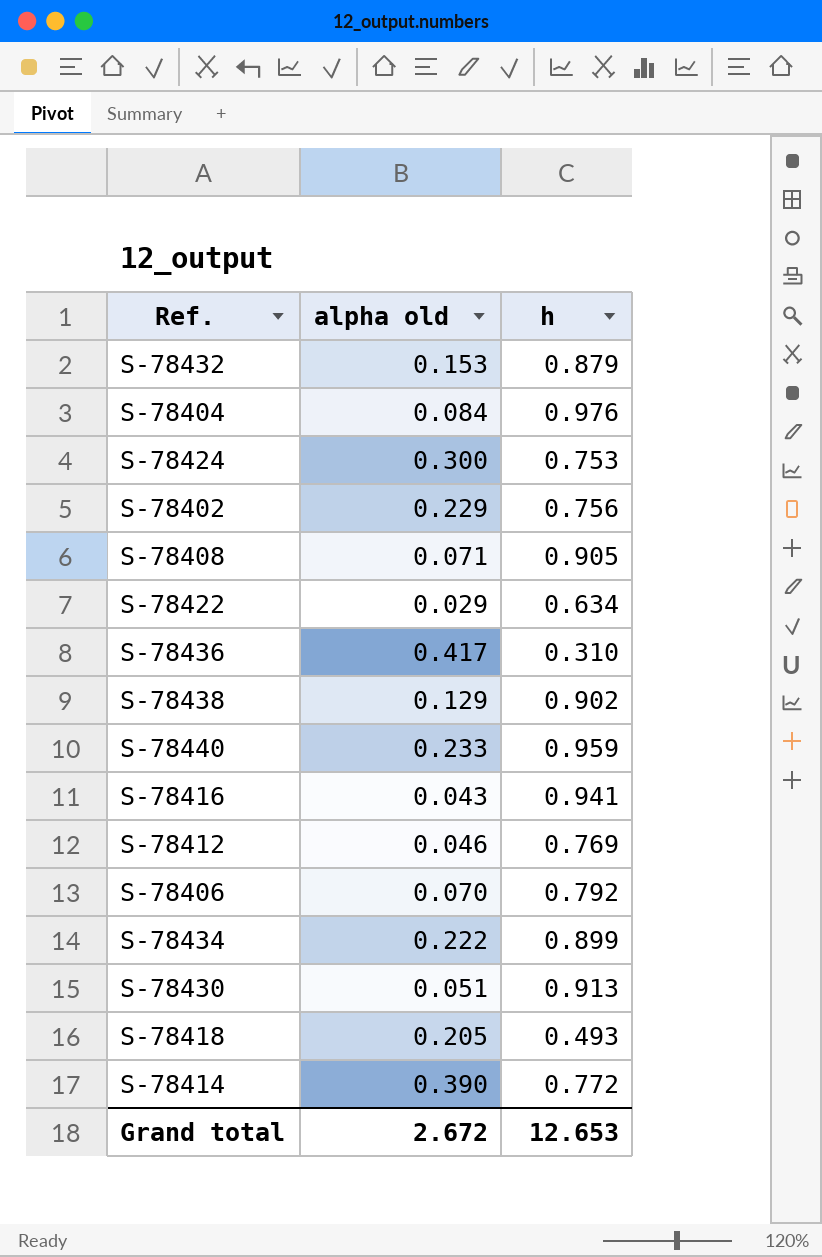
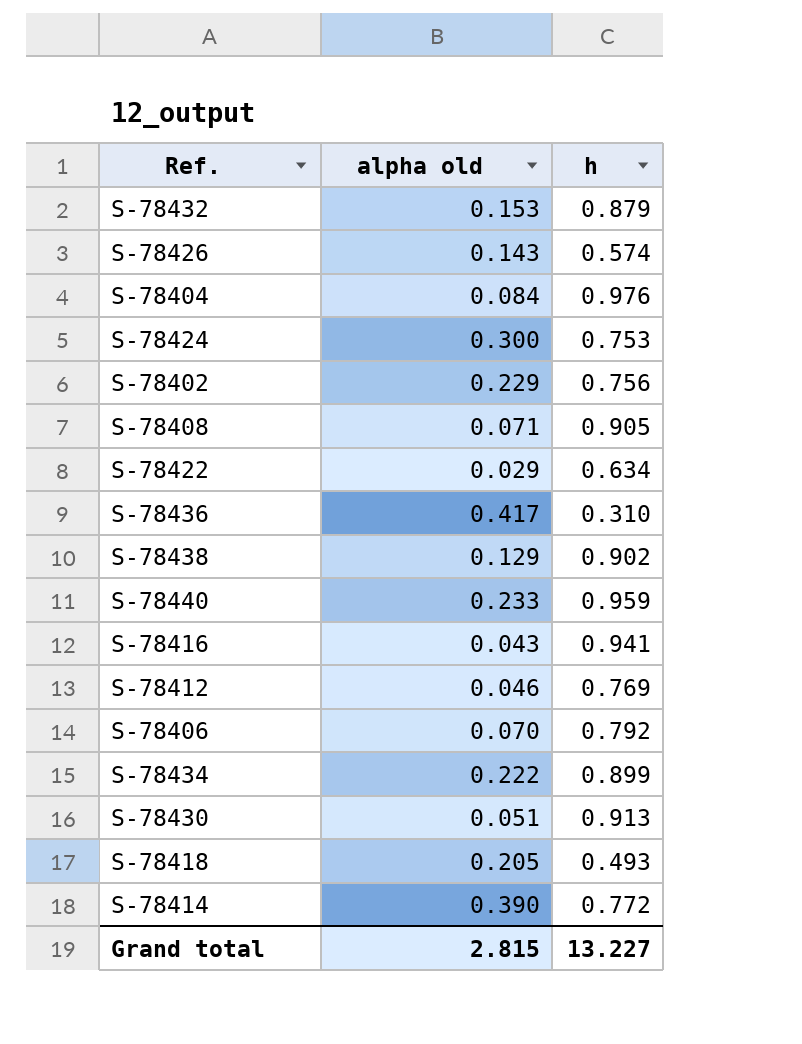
row S-78426: none -> 0.143 | 0.574
Grand total | alpha old: 2.672 -> 2.815
Grand total | h: 12.653 -> 13.227

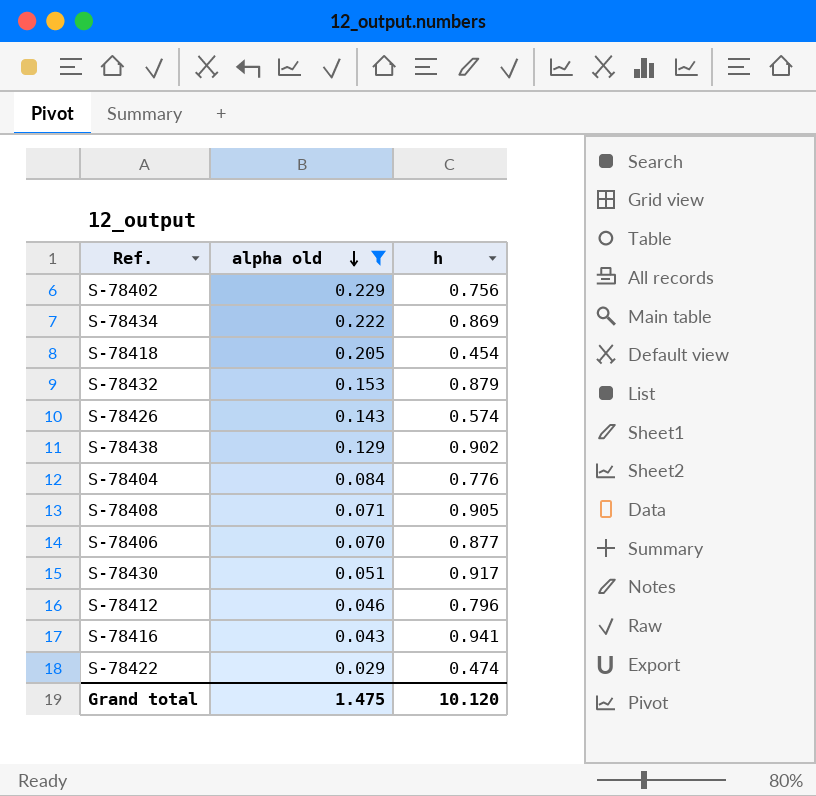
filter: none -> alpha old <= 0.229
row order: none -> alpha old descending
S-78434 | h: 0.899 -> 0.869
S-78418 | h: 0.493 -> 0.454
S-78404 | h: 0.976 -> 0.776
S-78406 | h: 0.792 -> 0.877
S-78430 | h: 0.913 -> 0.917
S-78412 | h: 0.769 -> 0.796
S-78422 | h: 0.634 -> 0.474
Grand total | alpha old: 2.815 -> 1.475
Grand total | h: 13.227 -> 10.120

